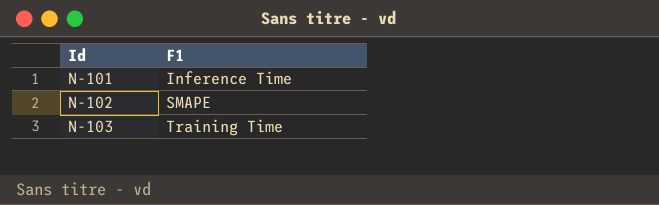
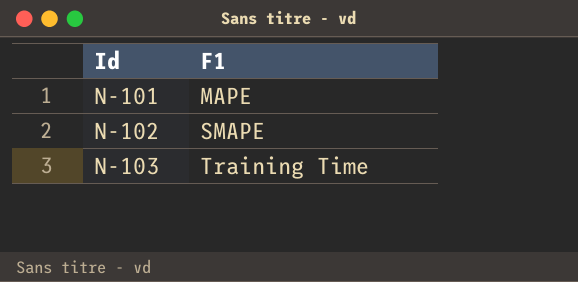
N-101 | F1: Inference Time -> MAPE

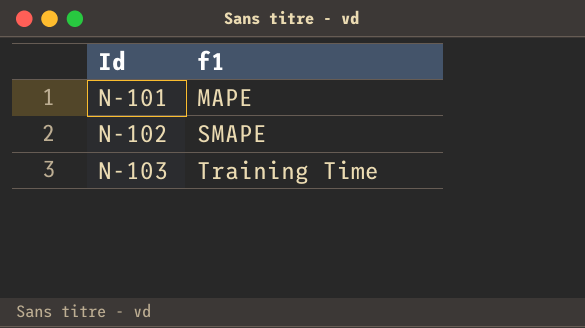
column name: F1 -> f1

